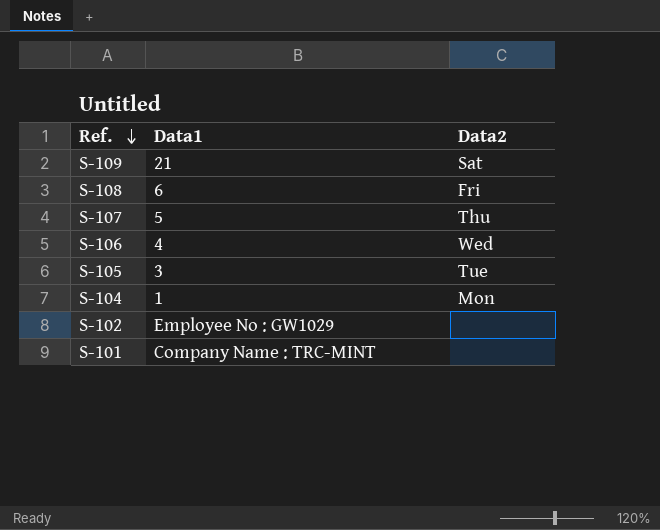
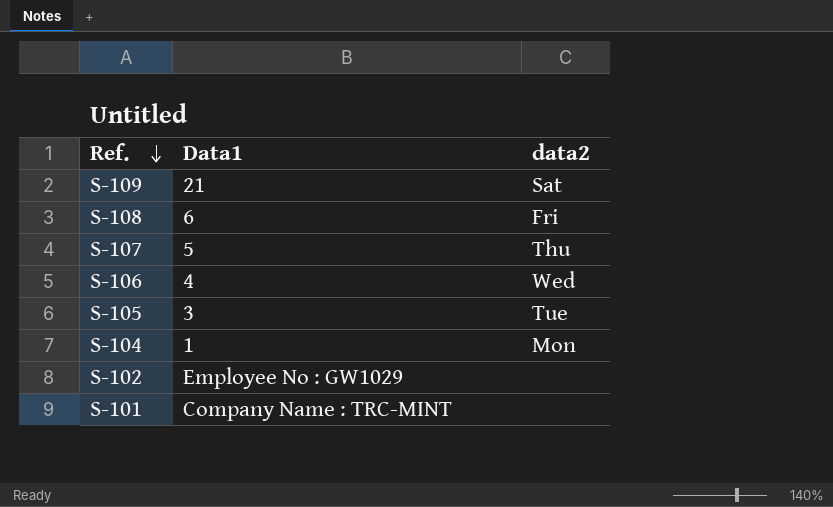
column name: Data2 -> data2

